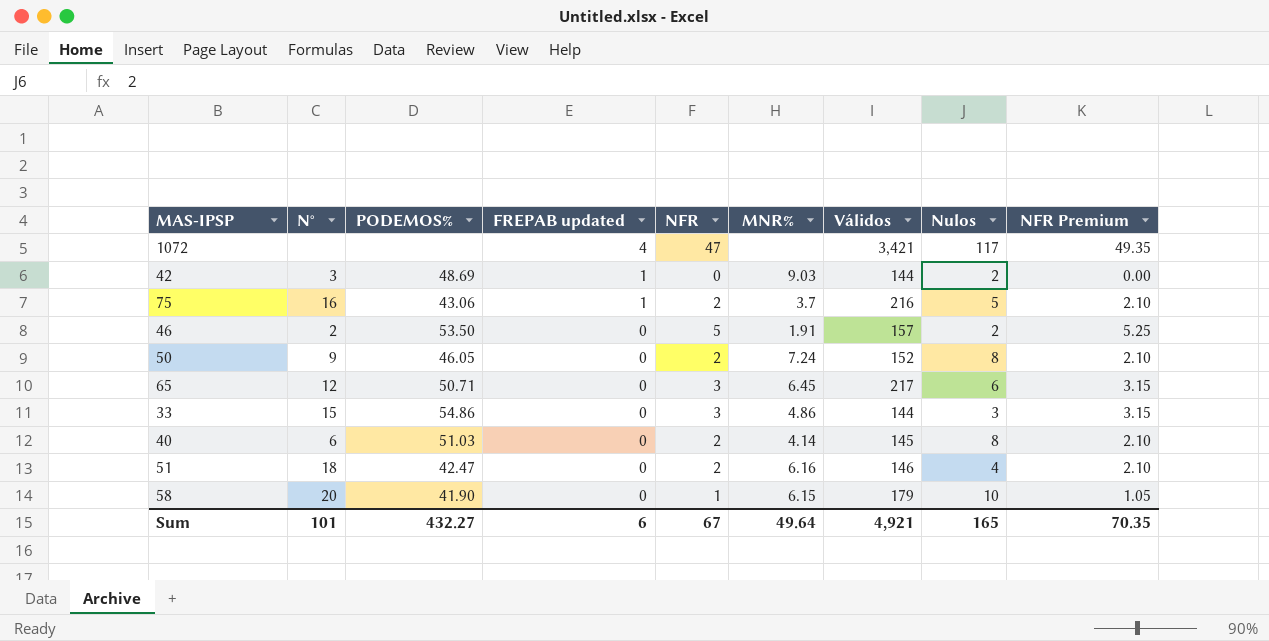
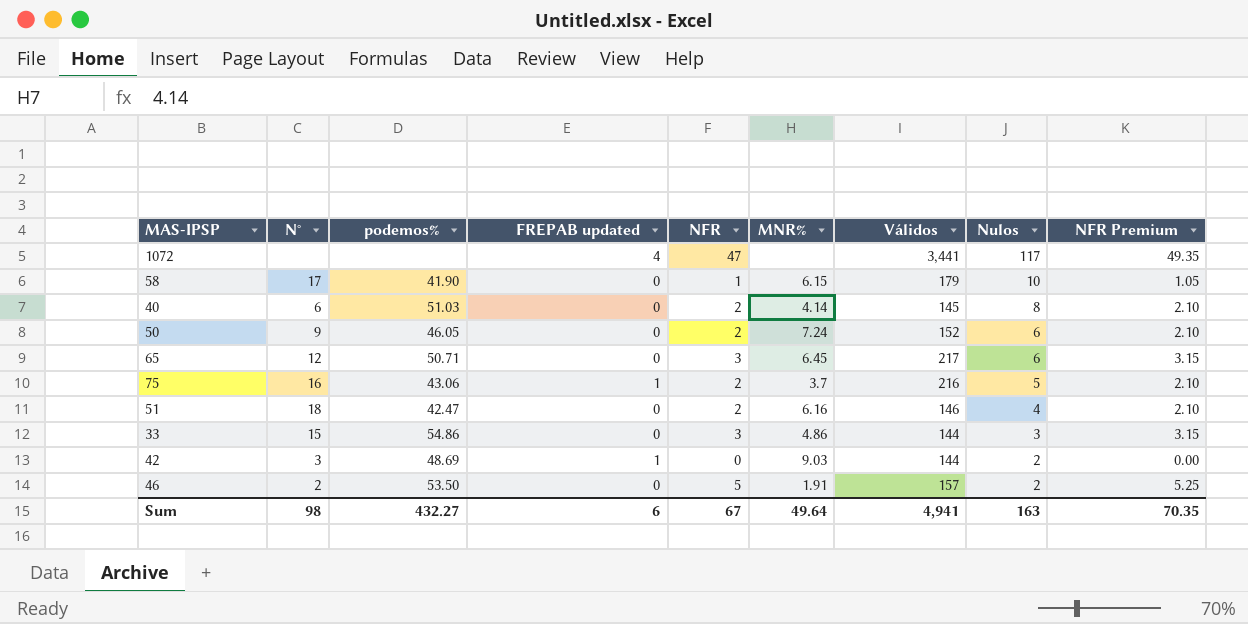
row order: FREPAB updated descending -> Nulos descending
column name: PODEMOS% -> podemos%
1072 | Válidos: 3,421 -> 3,441
58 | N°: 20 -> 17
50 | Nulos: 8 -> 6
Sum | N°: 101 -> 98
Sum | Válidos: 4,921 -> 4,941
Sum | Nulos: 165 -> 163

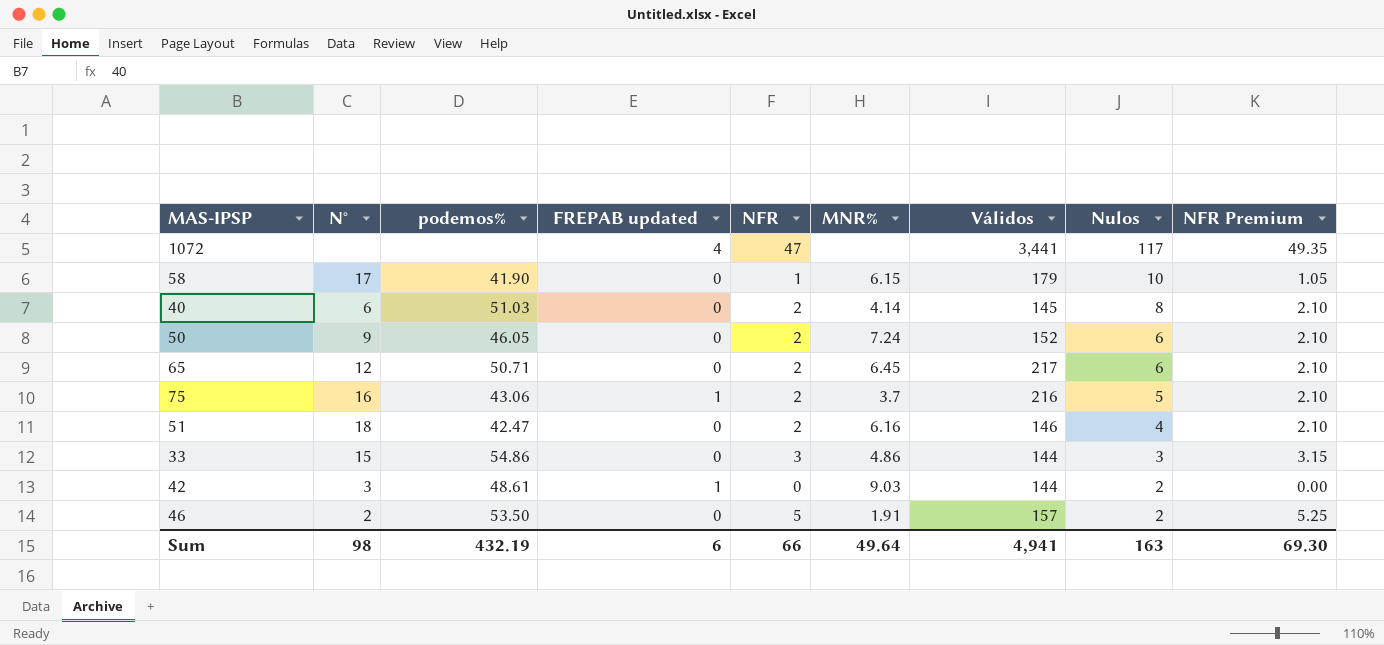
65 | NFR: 3 -> 2
65 | NFR Premium: 3.15 -> 2.10
42 | podemos%: 48.69 -> 48.61
Sum | podemos%: 432.27 -> 432.19
Sum | NFR: 67 -> 66
Sum | NFR Premium: 70.35 -> 69.30

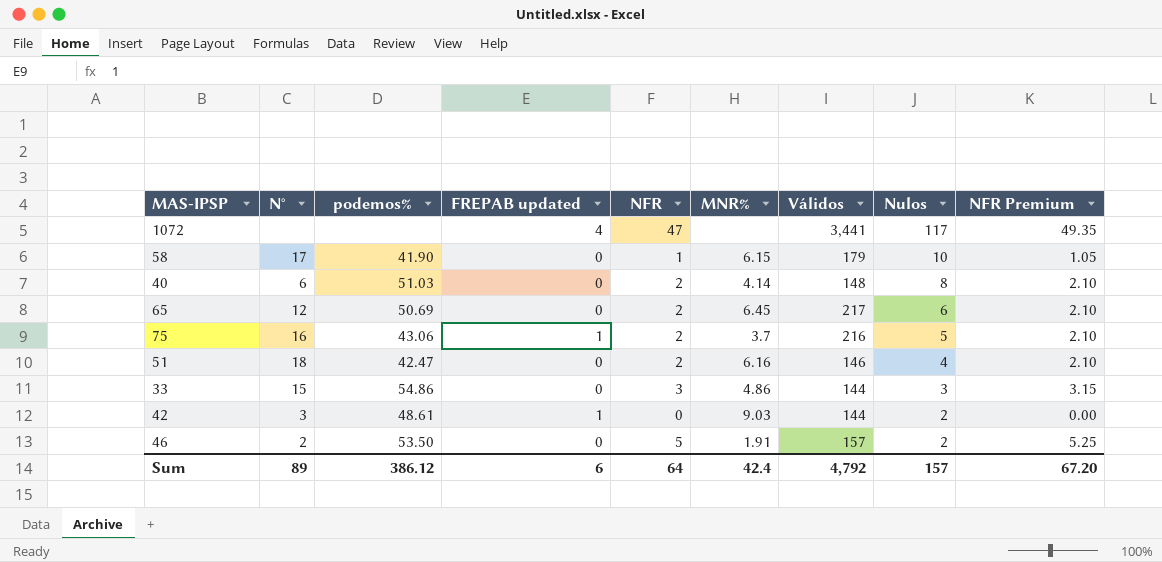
row 50: 9 | 46.05 | 0 | 2 | 7.24 | 152 | 6 | 2.10 -> none
40 | Válidos: 145 -> 148
65 | podemos%: 50.71 -> 50.69
Sum | N°: 98 -> 89
Sum | podemos%: 432.19 -> 386.12
Sum | NFR: 66 -> 64
Sum | MNR%: 49.64 -> 42.4
Sum | Válidos: 4,941 -> 4,792
Sum | Nulos: 163 -> 157
Sum | NFR Premium: 69.30 -> 67.20

